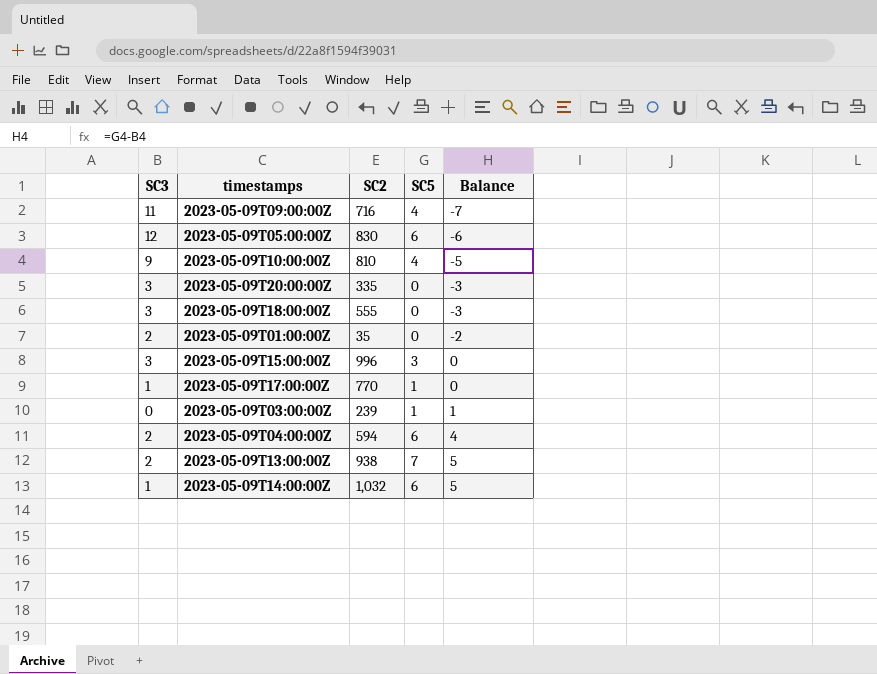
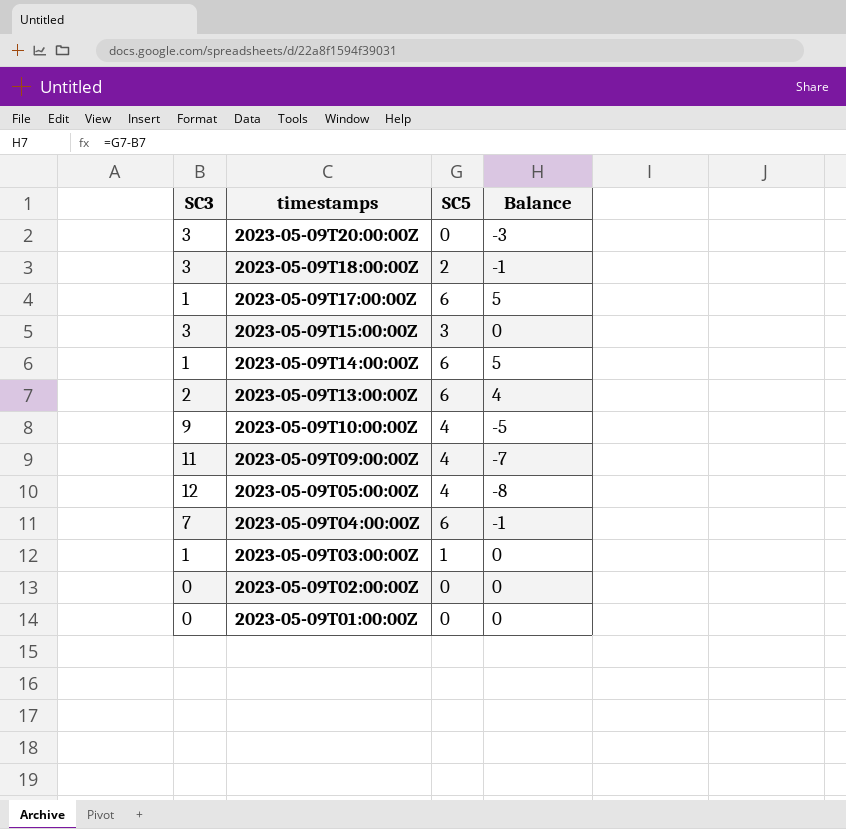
row order: Balance ascending -> timestamps descending
column SC2 | position: 3 -> none
2023-05-09T18:00:00Z | SC5: 0 -> 2
2023-05-09T18:00:00Z | Balance: -3 -> -1
2023-05-09T17:00:00Z | SC5: 1 -> 6
2023-05-09T17:00:00Z | Balance: 0 -> 5
2023-05-09T13:00:00Z | SC5: 7 -> 6
2023-05-09T13:00:00Z | Balance: 5 -> 4
2023-05-09T05:00:00Z | SC5: 6 -> 4
2023-05-09T05:00:00Z | Balance: -6 -> -8
2023-05-09T04:00:00Z | SC3: 2 -> 7
2023-05-09T04:00:00Z | Balance: 4 -> -1
2023-05-09T03:00:00Z | SC3: 0 -> 1
2023-05-09T03:00:00Z | Balance: 1 -> 0
row 2023-05-09T02:00:00Z: none -> 0 | 0 | 0
2023-05-09T01:00:00Z | SC3: 2 -> 0
2023-05-09T01:00:00Z | Balance: -2 -> 0

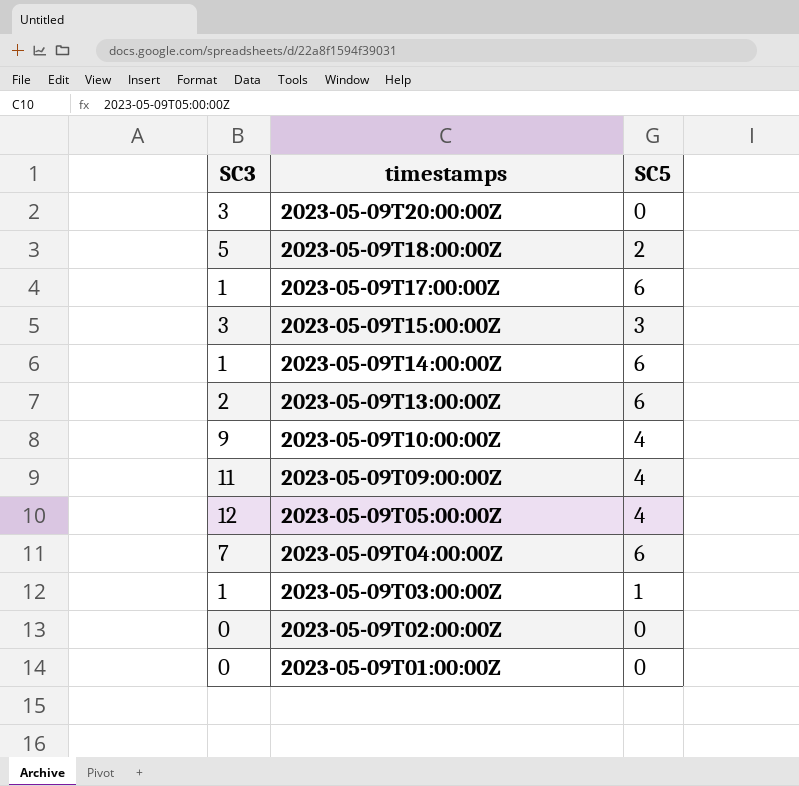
column Balance | formula: [SC5] - [SC3] -> none
2023-05-09T18:00:00Z | SC3: 3 -> 5

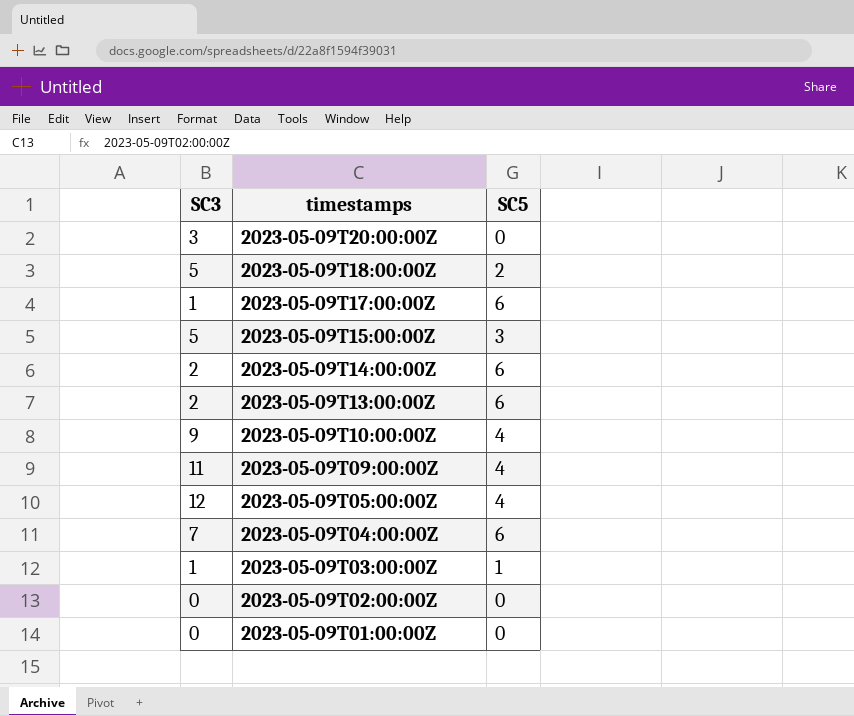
2023-05-09T15:00:00Z | SC3: 3 -> 5
2023-05-09T14:00:00Z | SC3: 1 -> 2

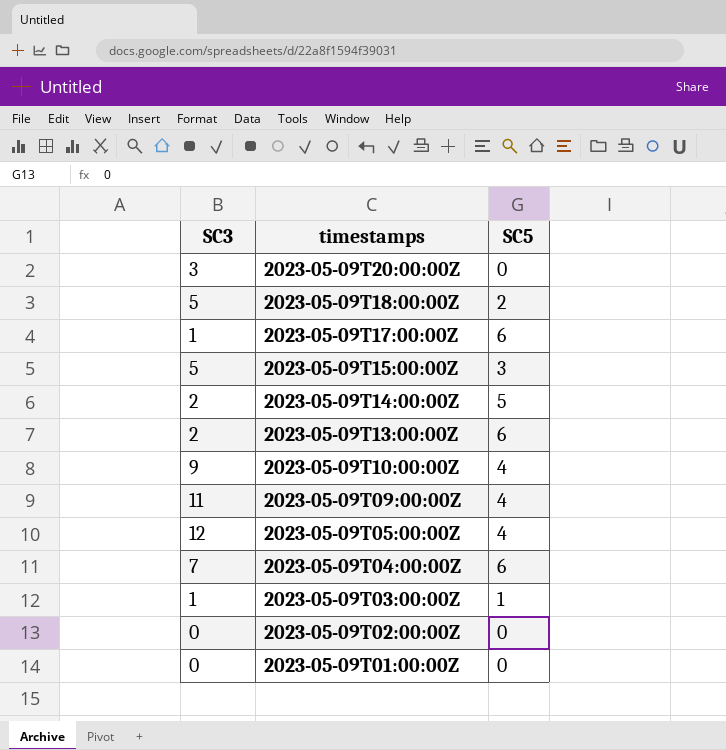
2023-05-09T14:00:00Z | SC5: 6 -> 5

